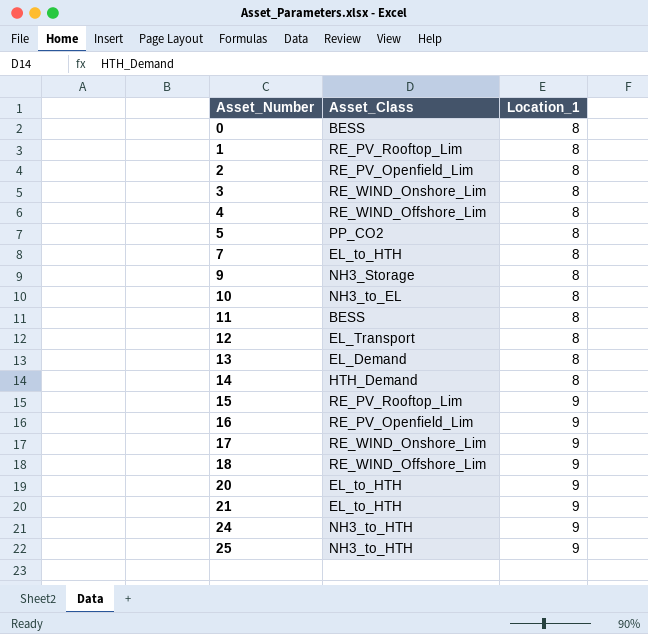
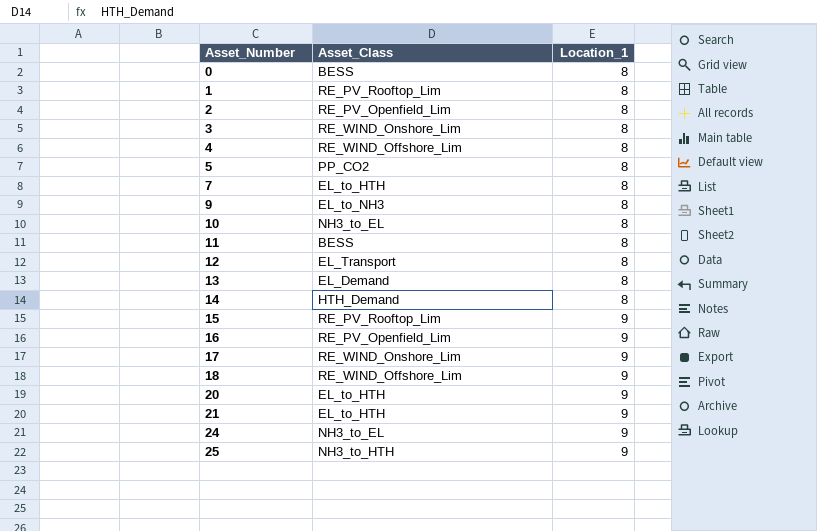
9 | Asset_Class: NH3_Storage -> EL_to_NH3
24 | Asset_Class: NH3_to_HTH -> NH3_to_EL

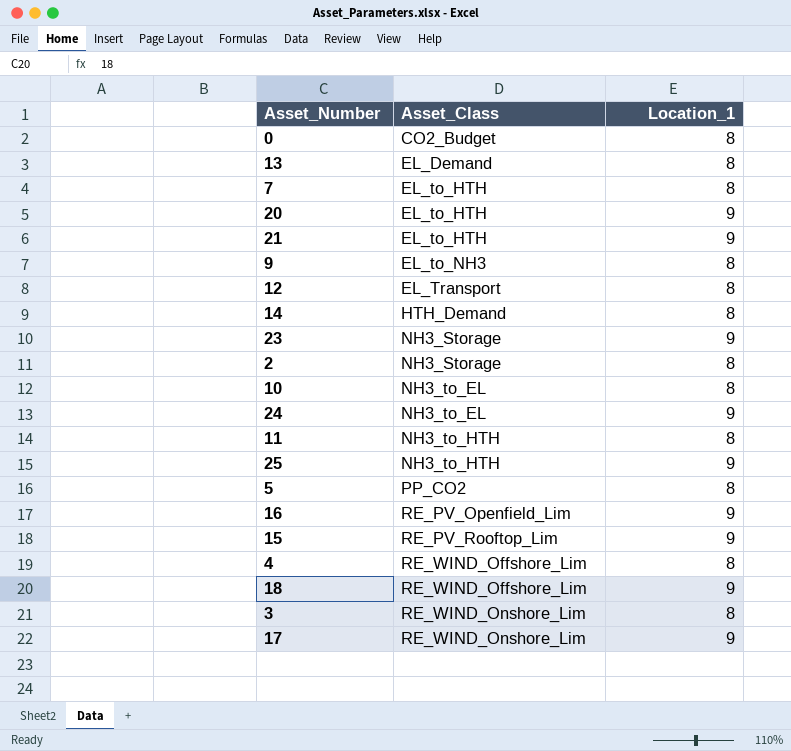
row order: Asset_Number ascending -> Asset_Class ascending
row 1: RE_PV_Rooftop_Lim | 8 -> none
0 | Asset_Class: BESS -> CO2_Budget
row 23: none -> NH3_Storage | 9
2 | Asset_Class: RE_PV_Openfield_Lim -> NH3_Storage
11 | Asset_Class: BESS -> NH3_to_HTH

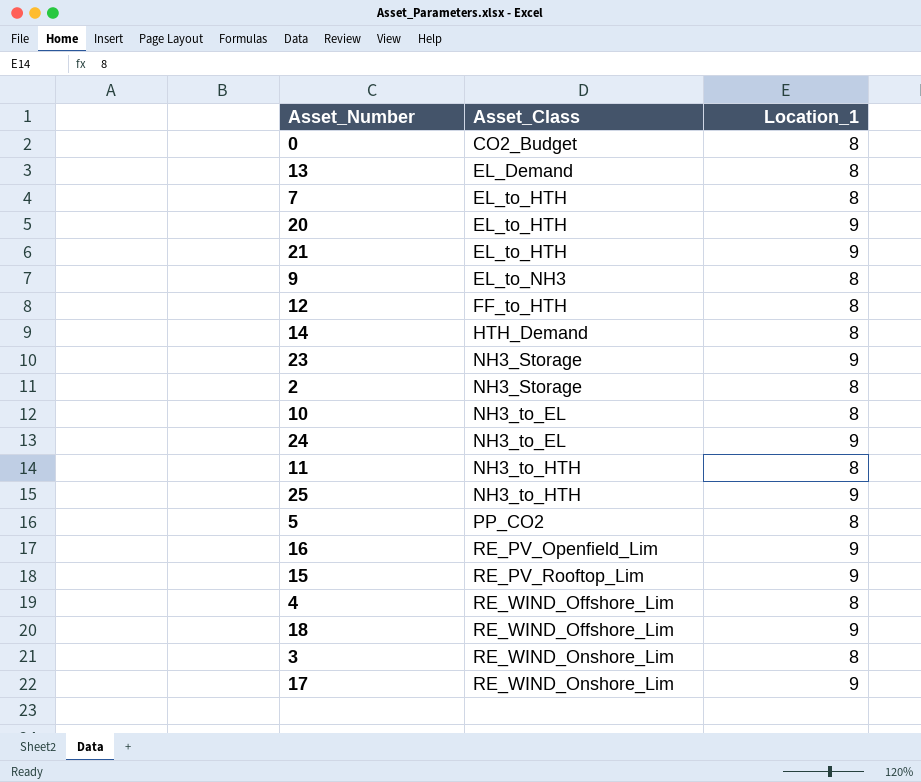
12 | Asset_Class: EL_Transport -> FF_to_HTH

